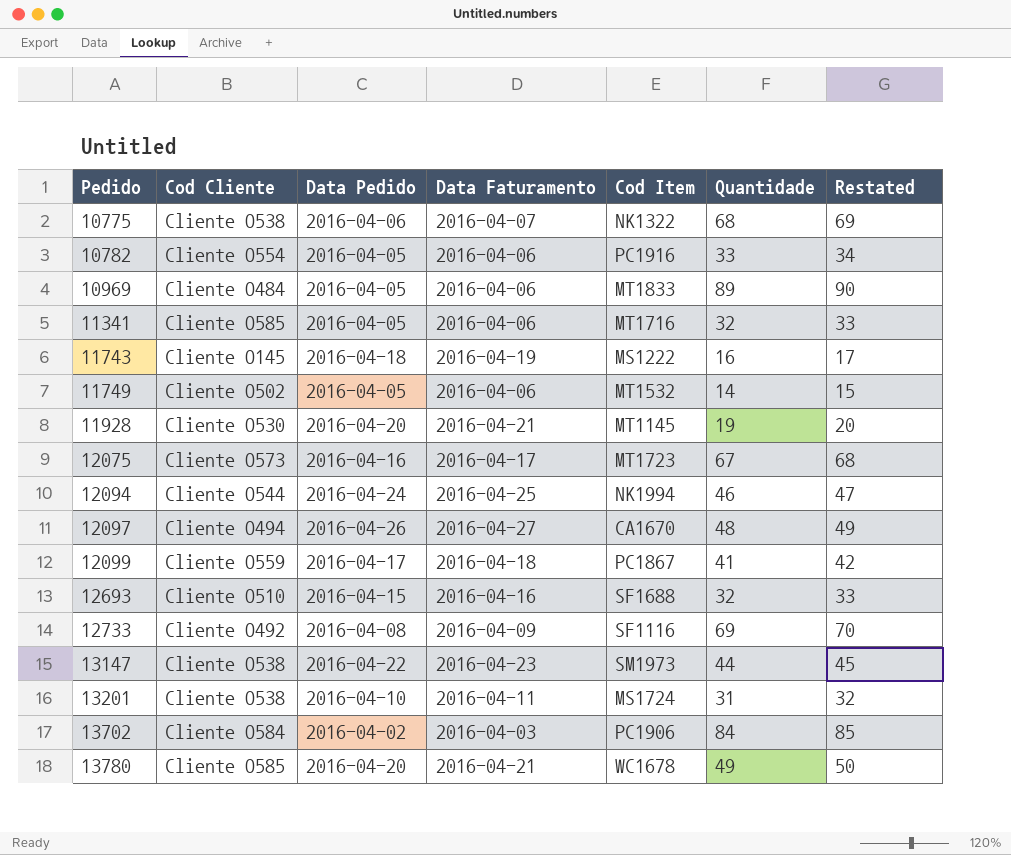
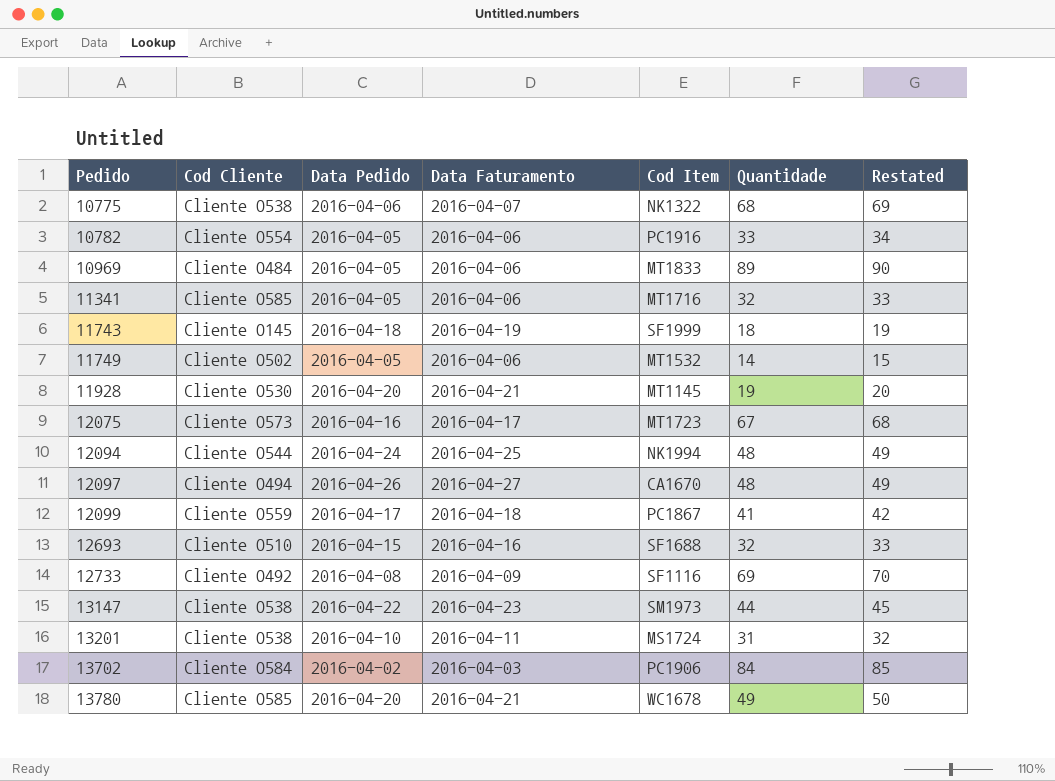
11743 | Cod Item: MS1222 -> SF1999
11743 | Quantidade: 16 -> 18
11743 | Restated: 17 -> 19
12094 | Quantidade: 46 -> 48
12094 | Restated: 47 -> 49

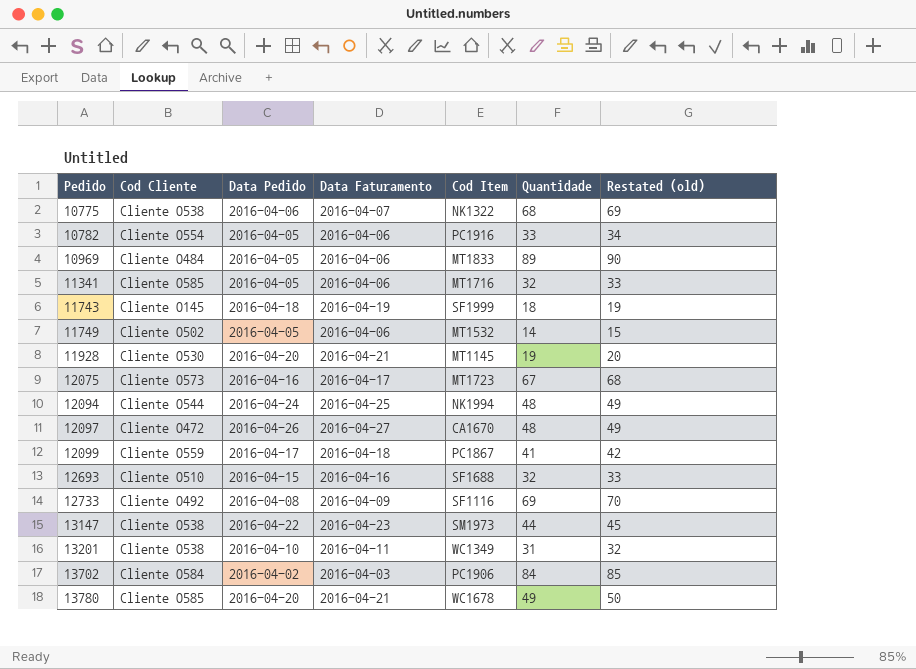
column name: Restated -> Restated (old)
12097 | Cod Cliente: Cliente O494 -> Cliente O472
13201 | Cod Item: MS1724 -> WC1349

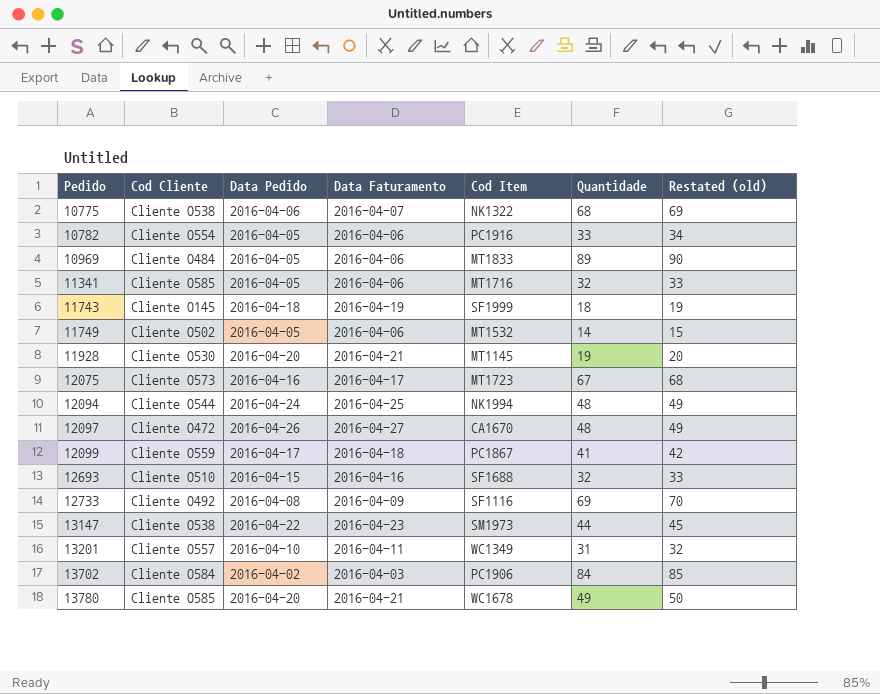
13201 | Cod Cliente: Cliente O538 -> Cliente O557

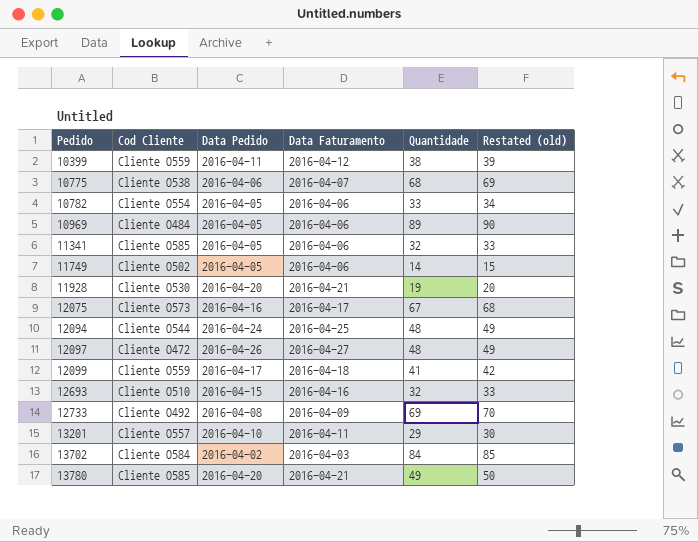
column Cod Item | position: 5 -> none
row 11743: Cliente O145 | 2016-04-18 | 2016-04-19 | SF1999 | 18 | 19 -> none
row 13147: Cliente O538 | 2016-04-22 | 2016-04-23 | SM1973 | 44 | 45 -> none
row 10399: none -> Cliente O559 | 2016-04-11 | 2016-04-12 | 38 | 39
13201 | Quantidade: 31 -> 29
13201 | Restated (old): 32 -> 30

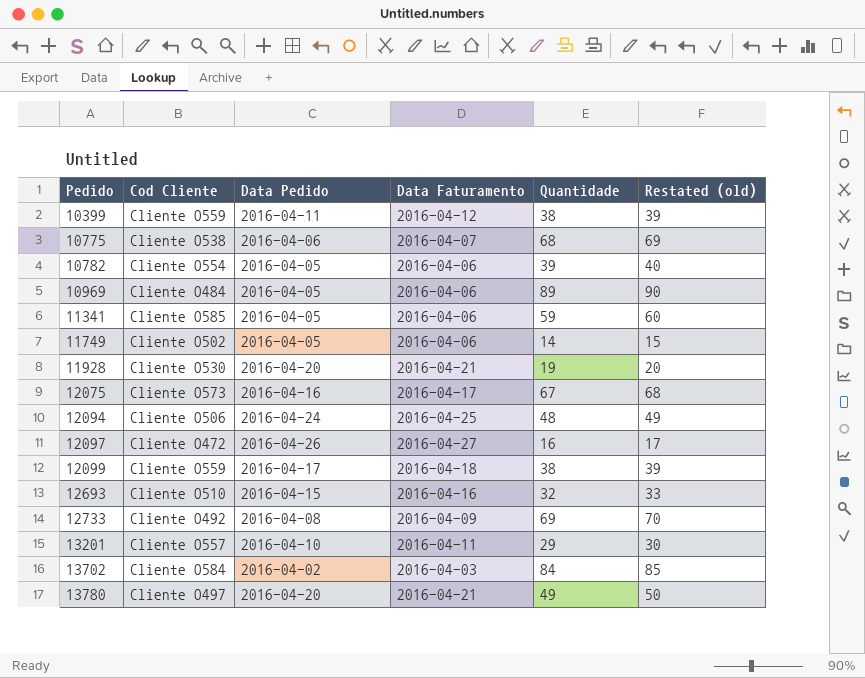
10782 | Quantidade: 33 -> 39
10782 | Restated (old): 34 -> 40
11341 | Quantidade: 32 -> 59
11341 | Restated (old): 33 -> 60
12094 | Cod Cliente: Cliente O544 -> Cliente O506
12097 | Quantidade: 48 -> 16
12097 | Restated (old): 49 -> 17
12099 | Quantidade: 41 -> 38
12099 | Restated (old): 42 -> 39
13780 | Cod Cliente: Cliente O585 -> Cliente O497

